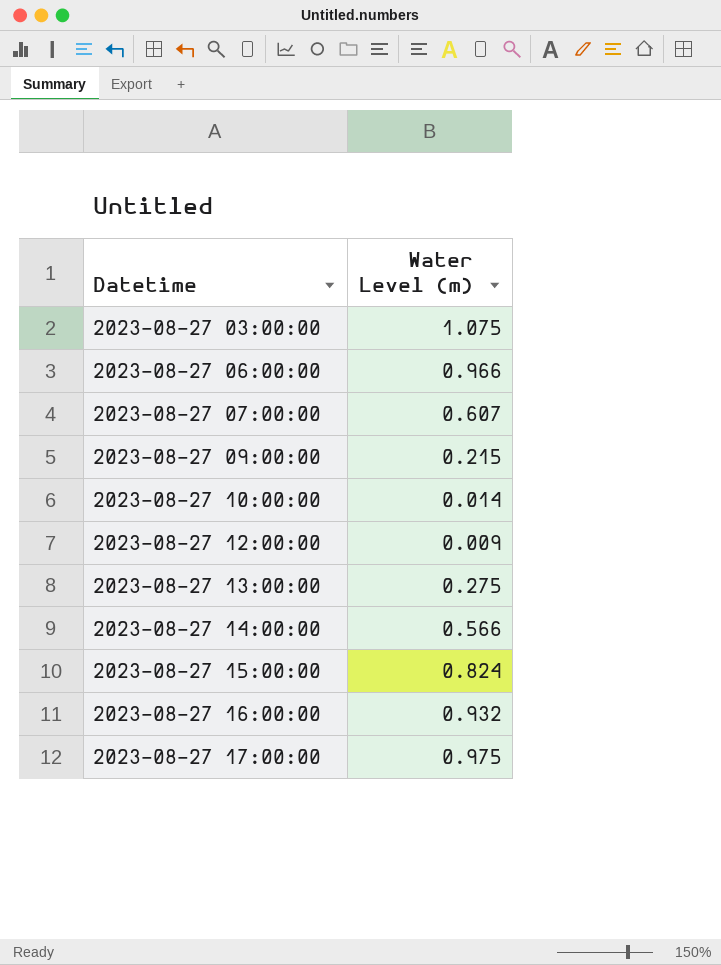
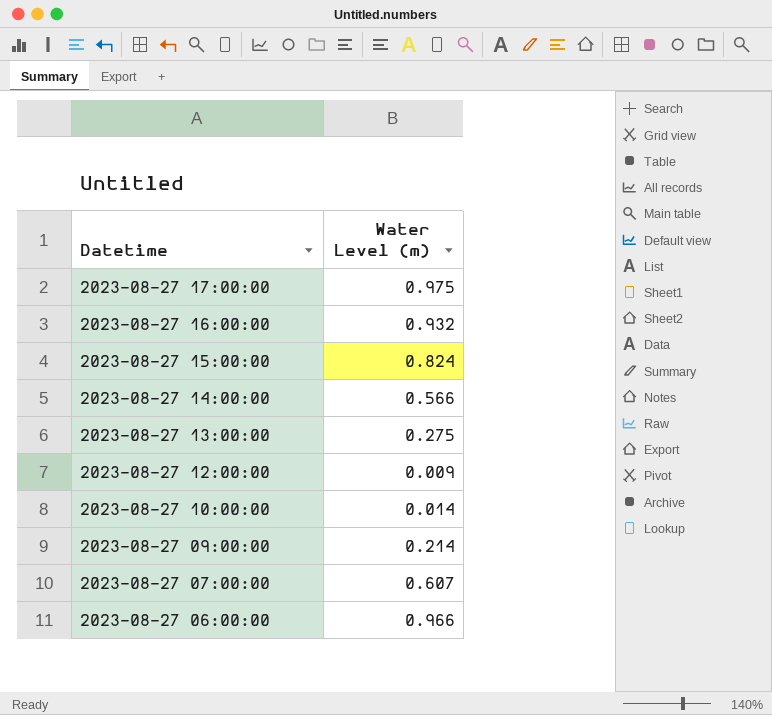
row order: Datetime ascending -> Datetime descending
row 2023-08-27 03:00:00: 1.075 -> none
2023-08-27 09:00:00 | Water Level (m): 0.215 -> 0.214

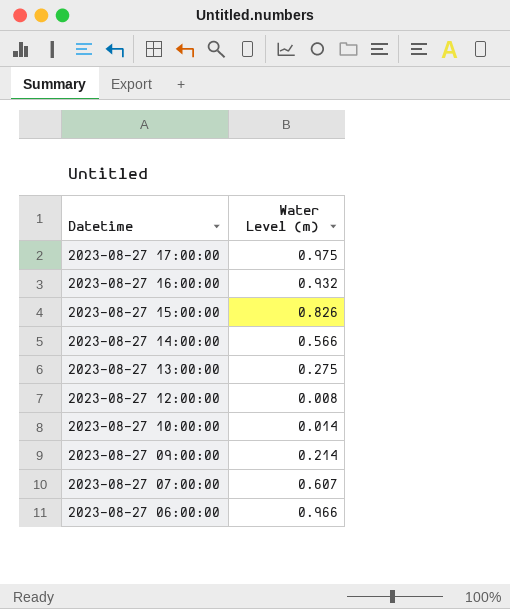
2023-08-27 15:00:00 | Water Level (m): 0.824 -> 0.826
2023-08-27 12:00:00 | Water Level (m): 0.009 -> 0.008

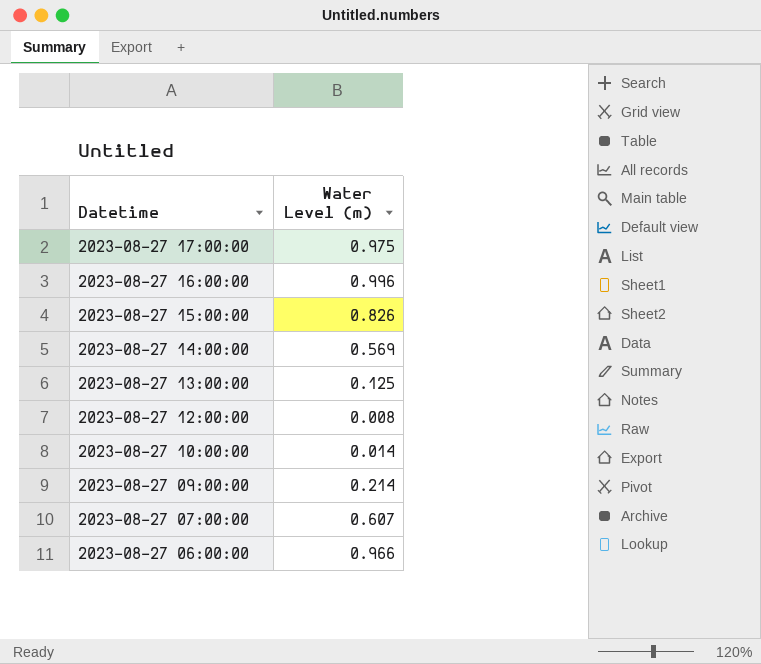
2023-08-27 16:00:00 | Water Level (m): 0.932 -> 0.996
2023-08-27 14:00:00 | Water Level (m): 0.566 -> 0.569
2023-08-27 13:00:00 | Water Level (m): 0.275 -> 0.125

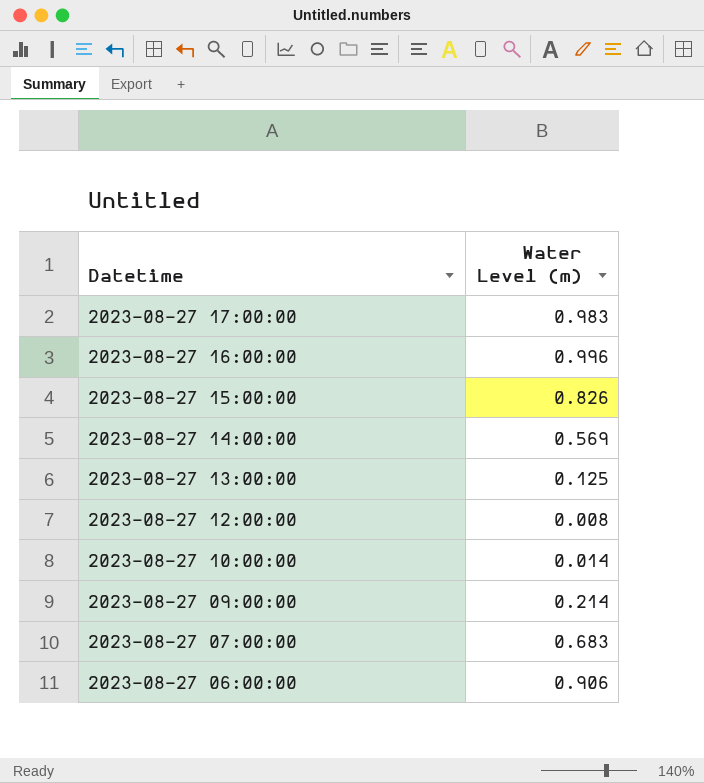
2023-08-27 17:00:00 | Water Level (m): 0.975 -> 0.983
2023-08-27 07:00:00 | Water Level (m): 0.607 -> 0.683
2023-08-27 06:00:00 | Water Level (m): 0.966 -> 0.906

